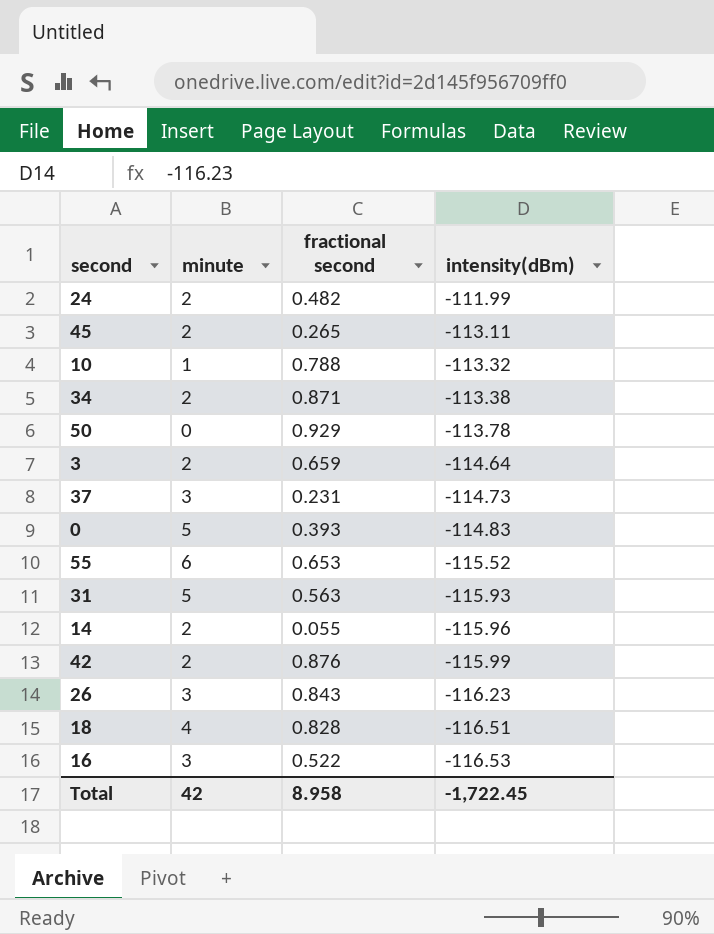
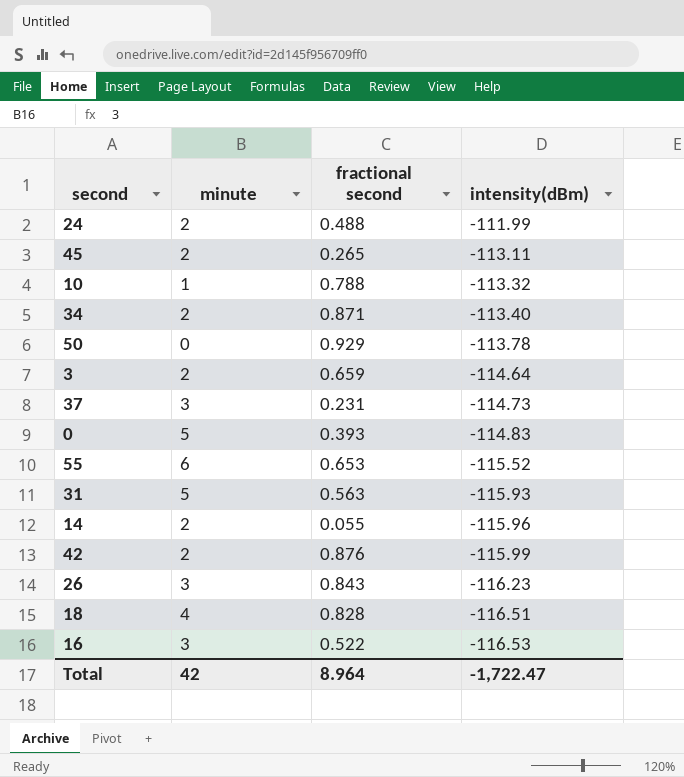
24 | fractional second: 0.482 -> 0.488
34 | intensity(dBm): -113.38 -> -113.40
Total | fractional second: 8.958 -> 8.964
Total | intensity(dBm): -1,722.45 -> -1,722.47

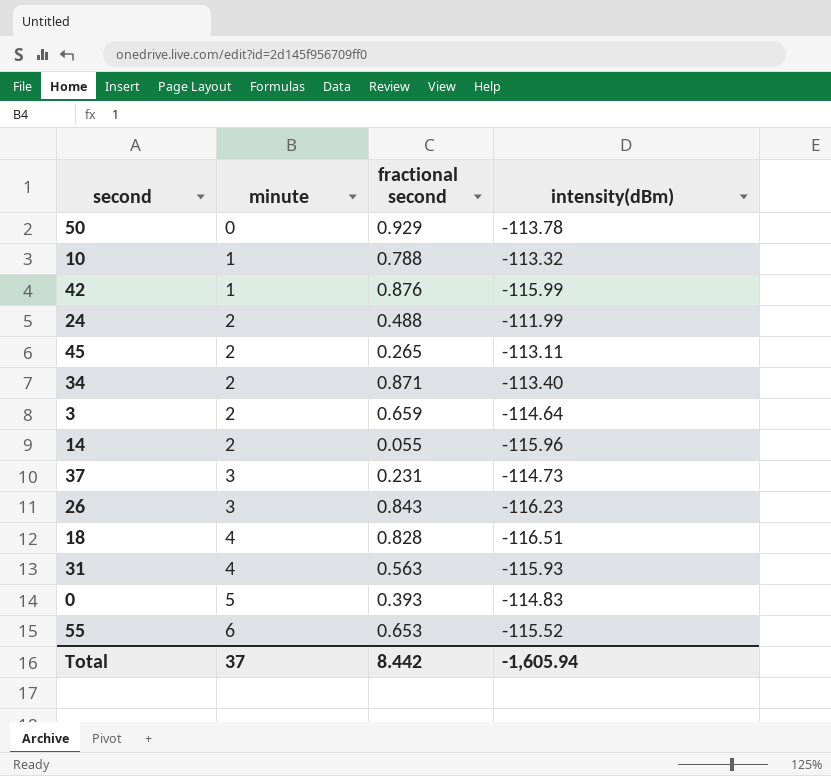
row order: intensity(dBm) descending -> minute ascending
row 16: 3 | 0.522 | -116.53 -> none
42 | minute: 2 -> 1
31 | minute: 5 -> 4
Total | minute: 42 -> 37
Total | fractional second: 8.964 -> 8.442
Total | intensity(dBm): -1,722.47 -> -1,605.94

